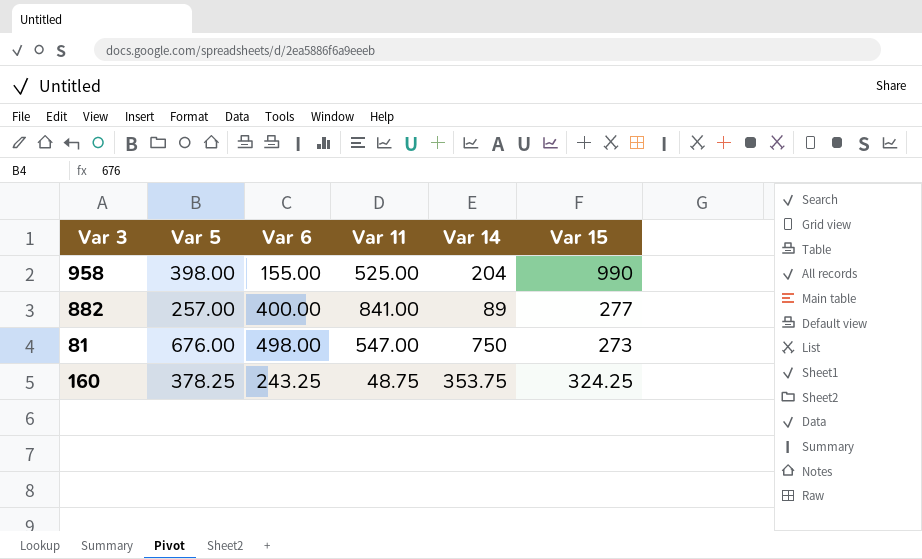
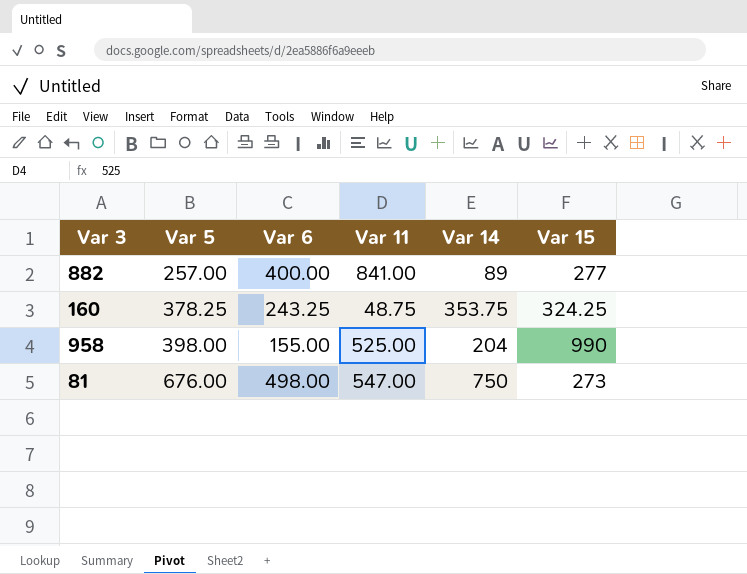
row order: none -> Var 5 ascending

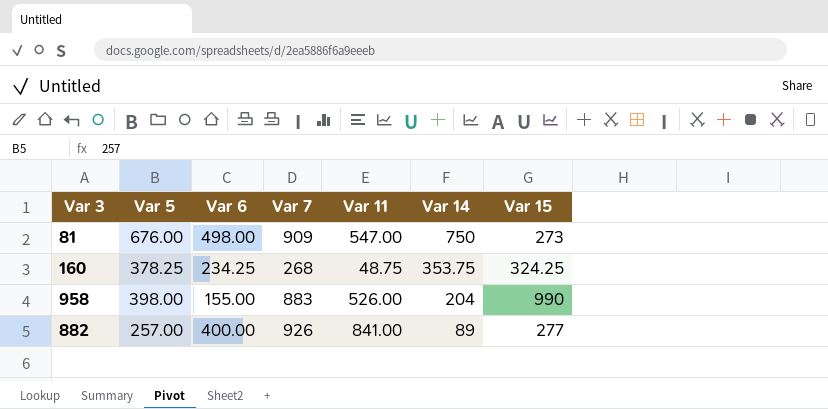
row order: Var 5 ascending -> Var 14 descending
column Var 7 | position: none -> 4
160 | Var 6: 243.25 -> 234.25
958 | Var 11: 525.00 -> 526.00

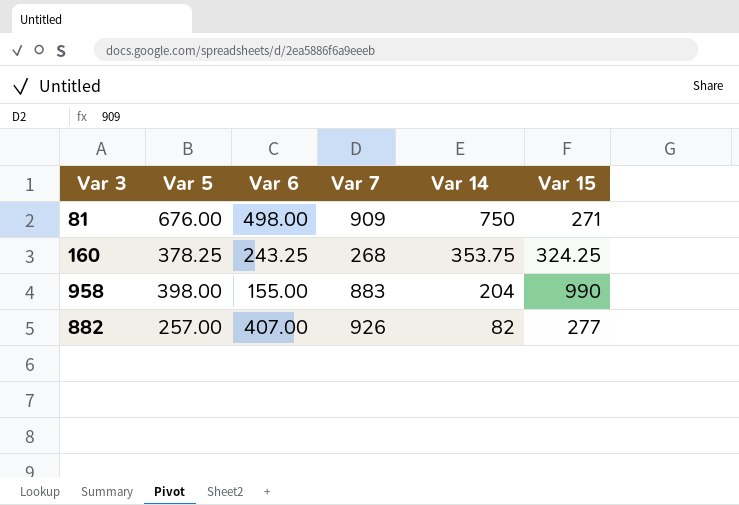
column Var 11 | position: 5 -> none
81 | Var 15: 273 -> 271
160 | Var 6: 234.25 -> 243.25
882 | Var 6: 400.00 -> 407.00
882 | Var 14: 89 -> 82

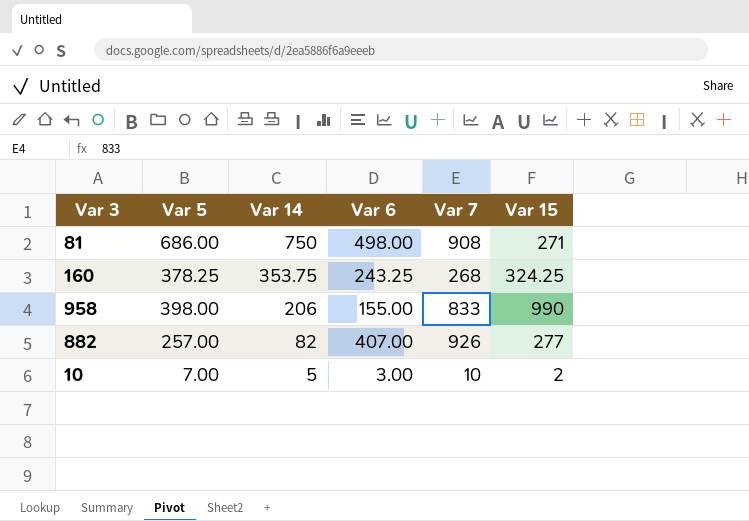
column Var 14 | position: 5 -> 3
81 | Var 5: 676.00 -> 686.00
81 | Var 7: 909 -> 908
958 | Var 14: 204 -> 206
958 | Var 7: 883 -> 833
row 10: none -> 7.00 | 5 | 3.00 | 10 | 2

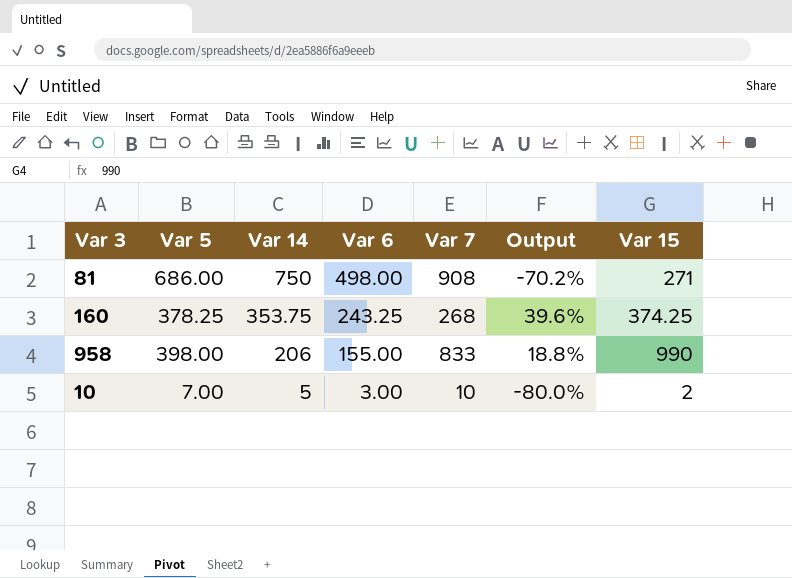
column Output | formula: none -> ([Var 15] - [Var 7]) / [Var 7]
row 882: 257.00 | 82 | 407.00 | 926 | 277 -> none
160 | Var 15: 324.25 -> 374.25

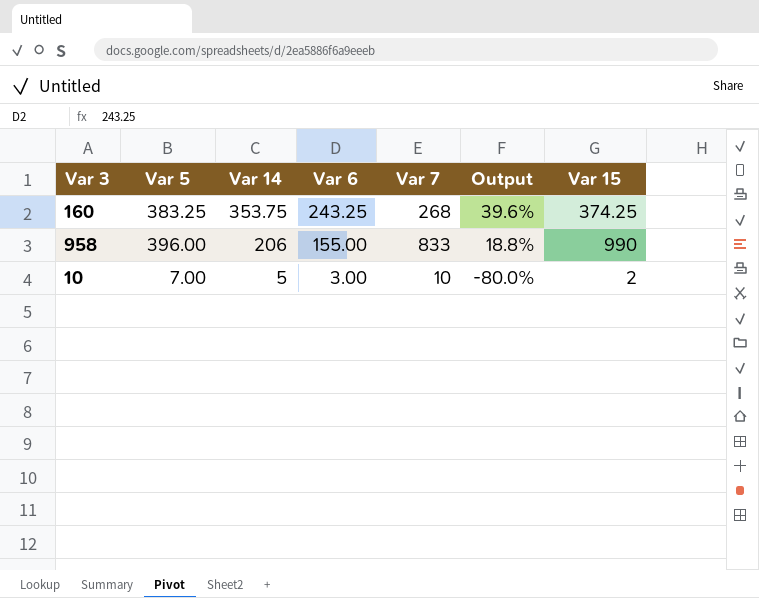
row 81: 686.00 | 750 | 498.00 | 908 | -70.2% | 271 -> none
160 | Var 5: 378.25 -> 383.25
958 | Var 5: 398.00 -> 396.00

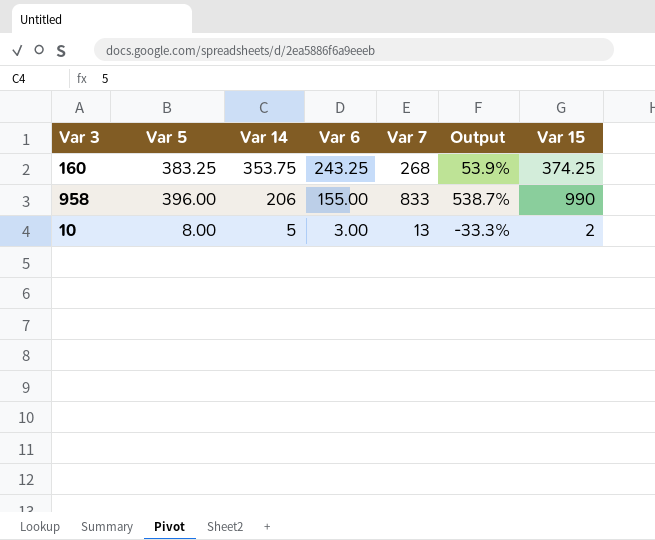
column Output | formula: ([Var 15] - [Var 7]) / [Var 7] -> ([Var 15] - [Var 6]) / [Var 6]
10 | Var 5: 7.00 -> 8.00
10 | Var 7: 10 -> 13

